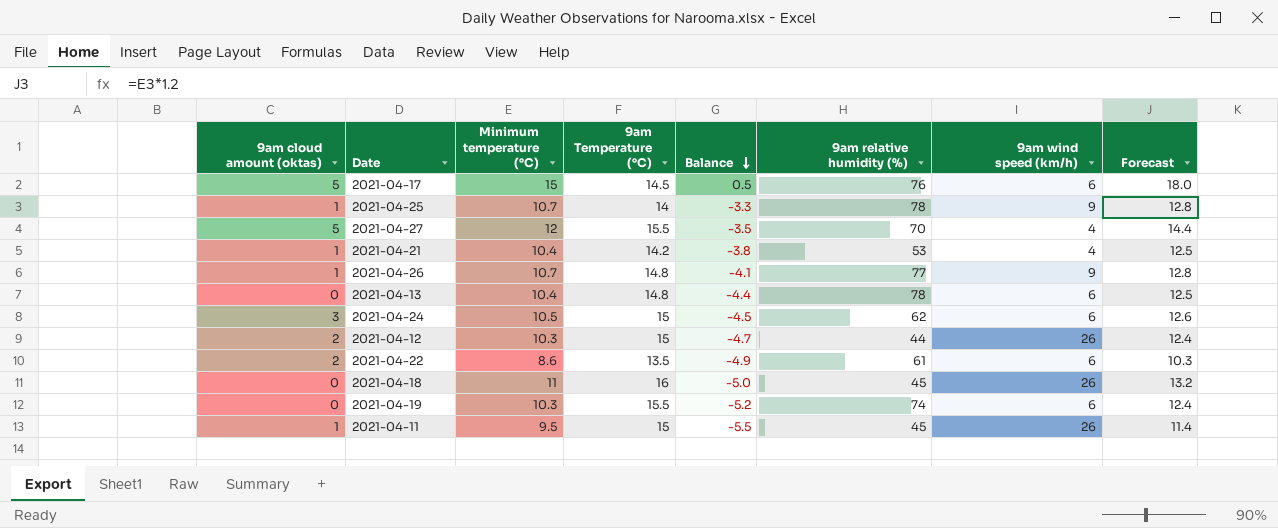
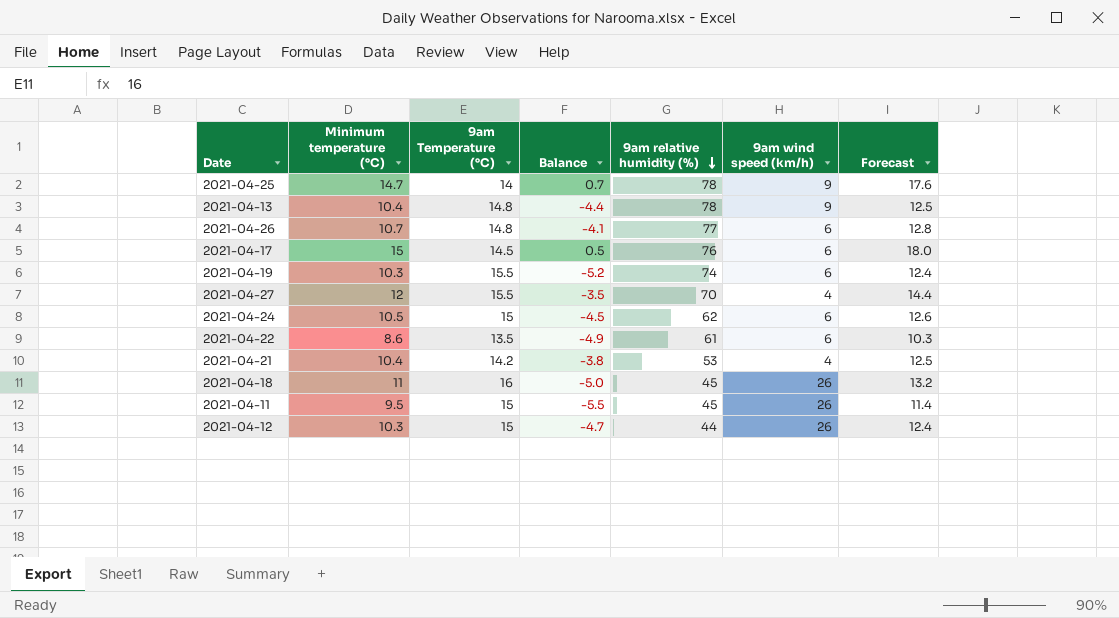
row order: Balance descending -> 9am relative humidity (%) descending
column 9am cloud amount (oktas) | position: 1 -> none
2021-04-25 | Minimum temperature (°C): 10.7 -> 14.7
2021-04-25 | Balance: -3.3 -> 0.7
2021-04-25 | Forecast: 12.8 -> 17.6
2021-04-13 | 9am wind speed (km/h): 6 -> 9
2021-04-26 | 9am wind speed (km/h): 9 -> 6

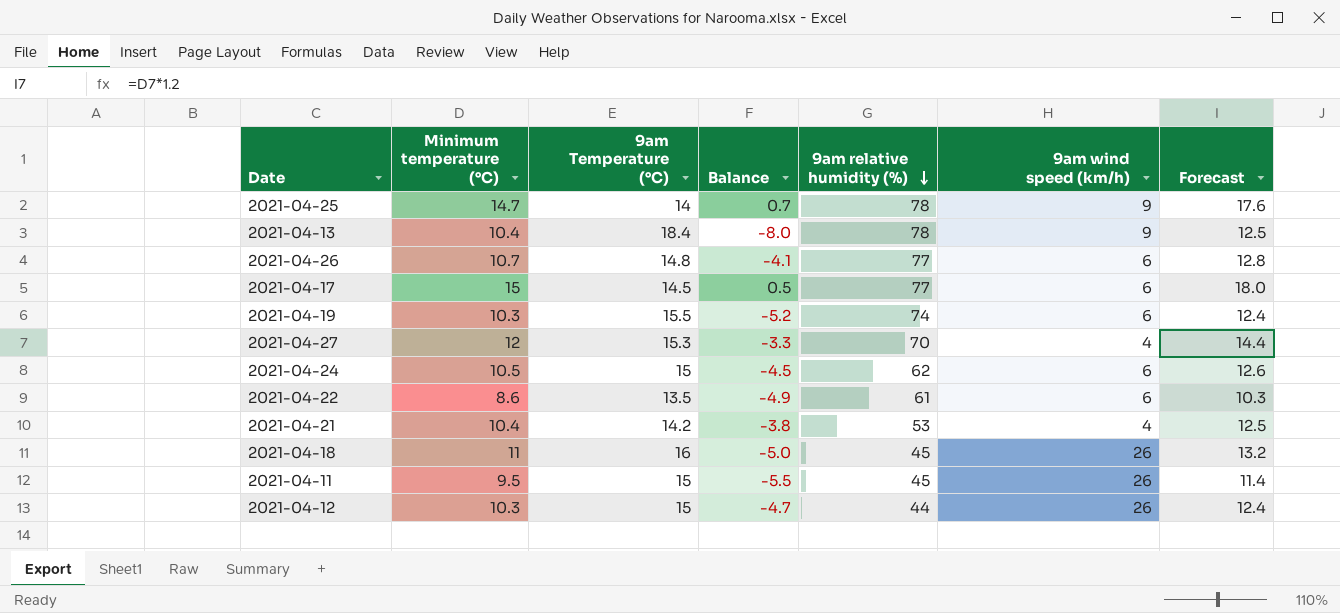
2021-04-13 | 9am Temperature (°C): 14.8 -> 18.4
2021-04-13 | Balance: -4.4 -> -8.0
2021-04-17 | 9am relative humidity (%): 76 -> 77
2021-04-27 | 9am Temperature (°C): 15.5 -> 15.3
2021-04-27 | Balance: -3.5 -> -3.3

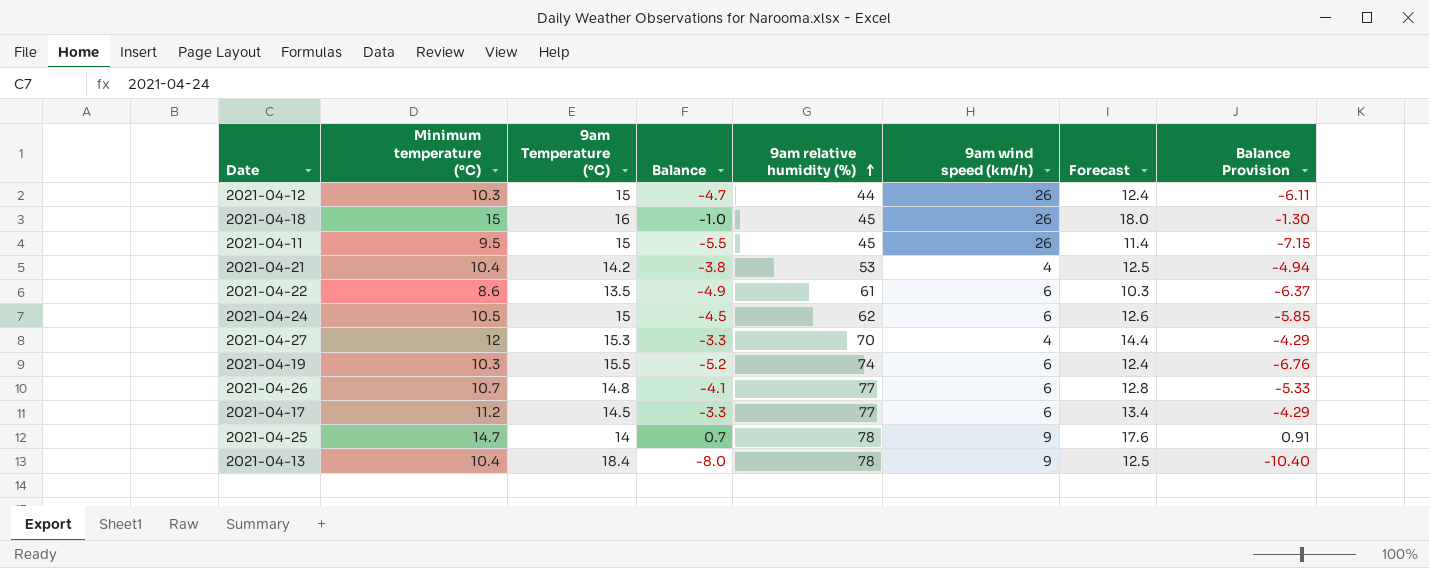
row order: 9am relative humidity (%) descending -> 9am relative humidity (%) ascending
column Balance Provision | formula: none -> [Balance] * 1.3
2021-04-18 | Minimum temperature (°C): 11 -> 15
2021-04-18 | Balance: -5.0 -> -1.0
2021-04-18 | Forecast: 13.2 -> 18.0
2021-04-17 | Minimum temperature (°C): 15 -> 11.2
2021-04-17 | Balance: 0.5 -> -3.3
2021-04-17 | Forecast: 18.0 -> 13.4

